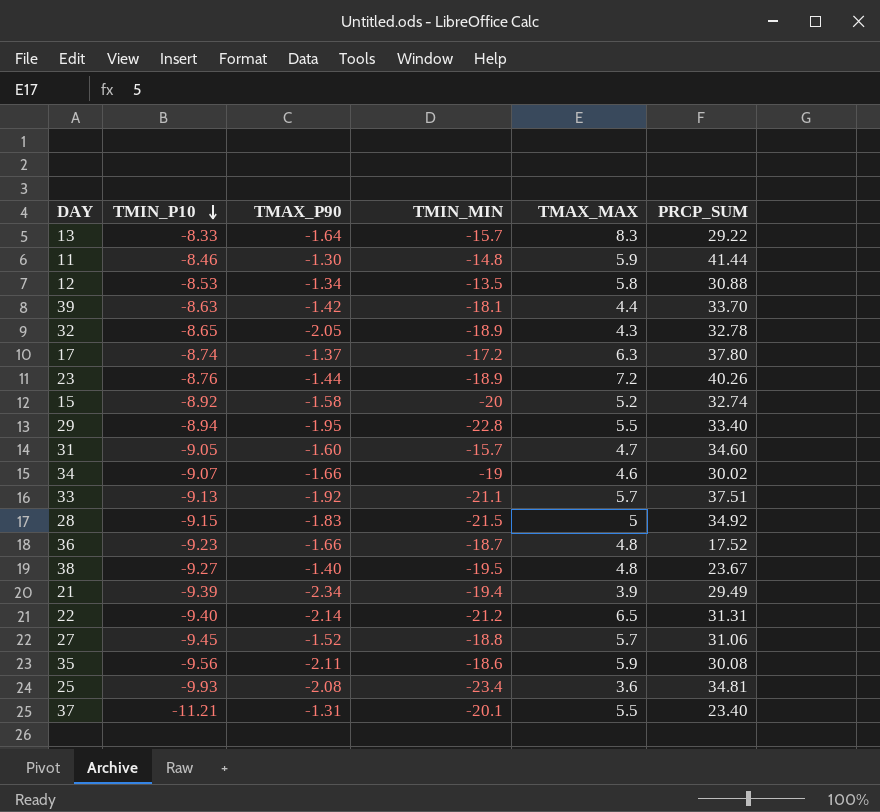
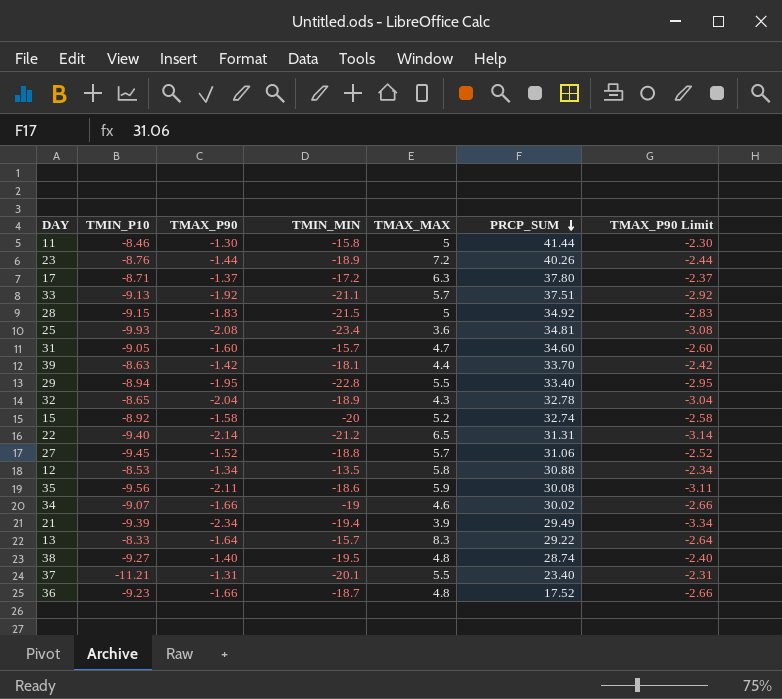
row order: TMIN_P10 descending -> PRCP_SUM descending
column TMAX_P90 Limit | formula: none -> [TMAX_P90] - 1
11 | TMIN_MIN: -14.8 -> -15.8
11 | TMAX_MAX: 5.9 -> 5
17 | TMIN_P10: -8.74 -> -8.71
32 | TMAX_P90: -2.05 -> -2.04
38 | PRCP_SUM: 23.67 -> 28.74

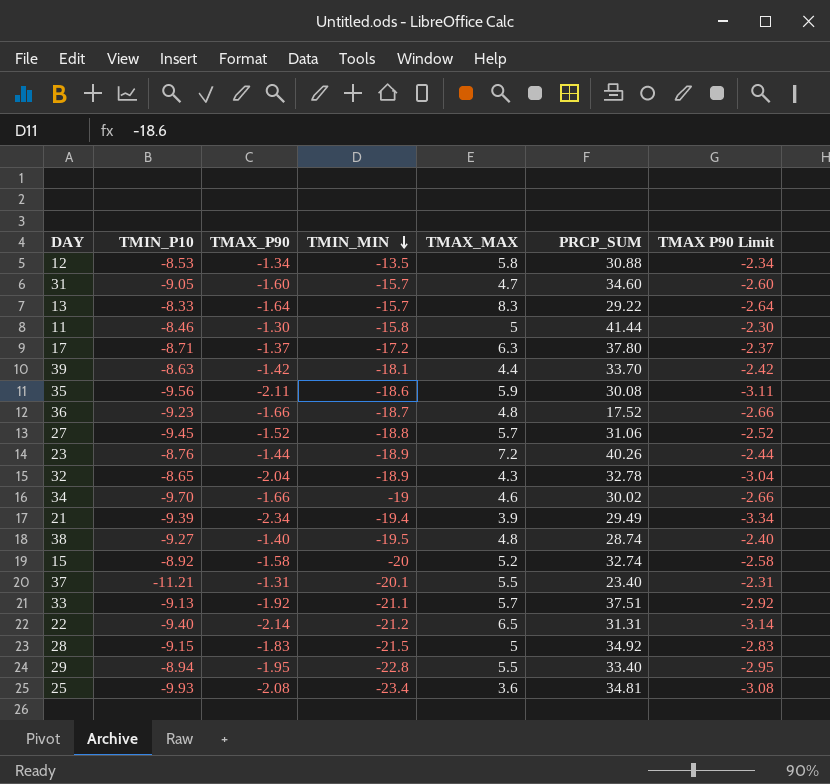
row order: PRCP_SUM descending -> TMIN_MIN descending
column name: TMAX_P90 Limit -> TMAX P90 Limit
34 | TMIN_P10: -9.07 -> -9.70

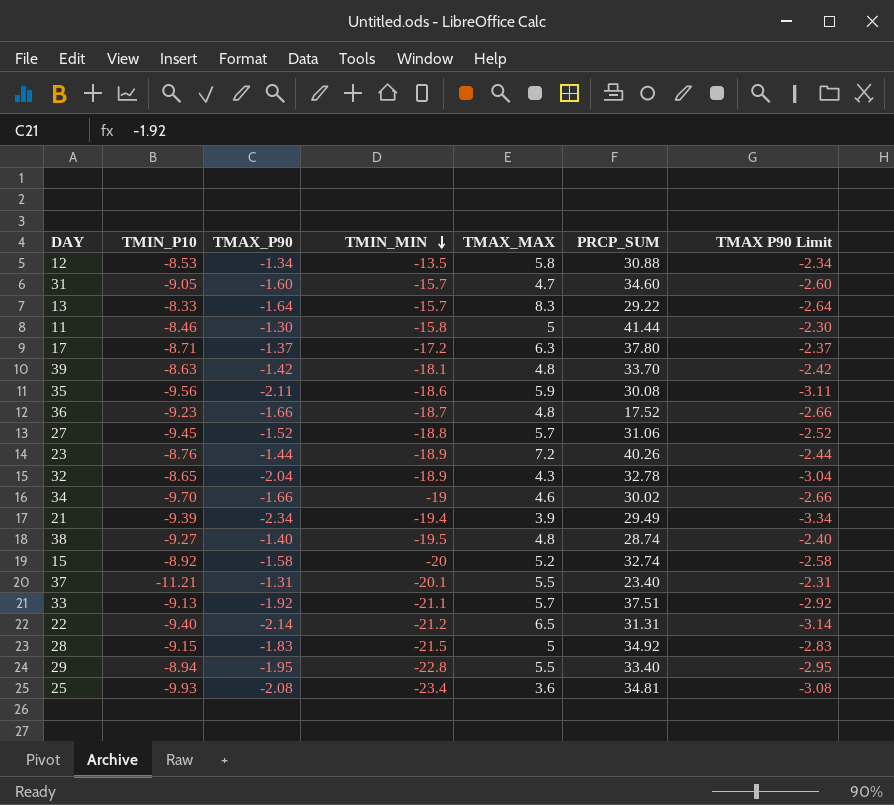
39 | TMAX_MAX: 4.4 -> 4.8

